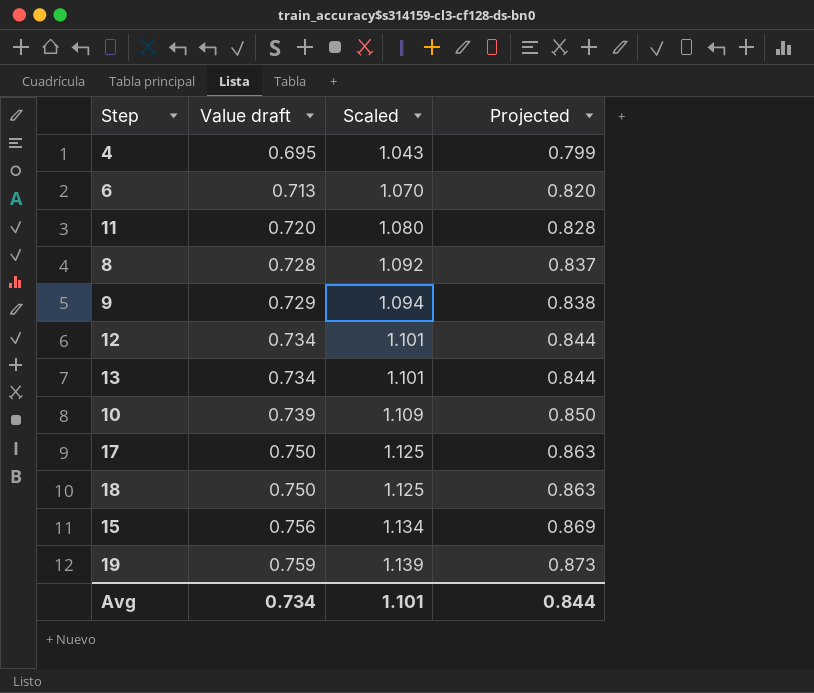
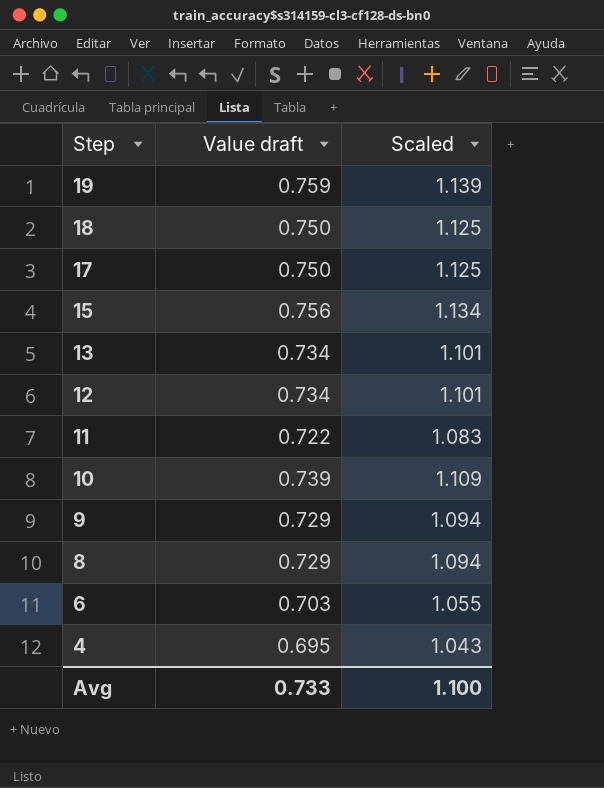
row order: Value draft ascending -> Step descending
column Projected | formula: [Value draft] * 1.15 -> none
11 | Value draft: 0.720 -> 0.722
11 | Scaled: 1.080 -> 1.083
8 | Value draft: 0.728 -> 0.729
8 | Scaled: 1.092 -> 1.094
6 | Value draft: 0.713 -> 0.703
6 | Scaled: 1.070 -> 1.055
Avg | Value draft: 0.734 -> 0.733
Avg | Scaled: 1.101 -> 1.100

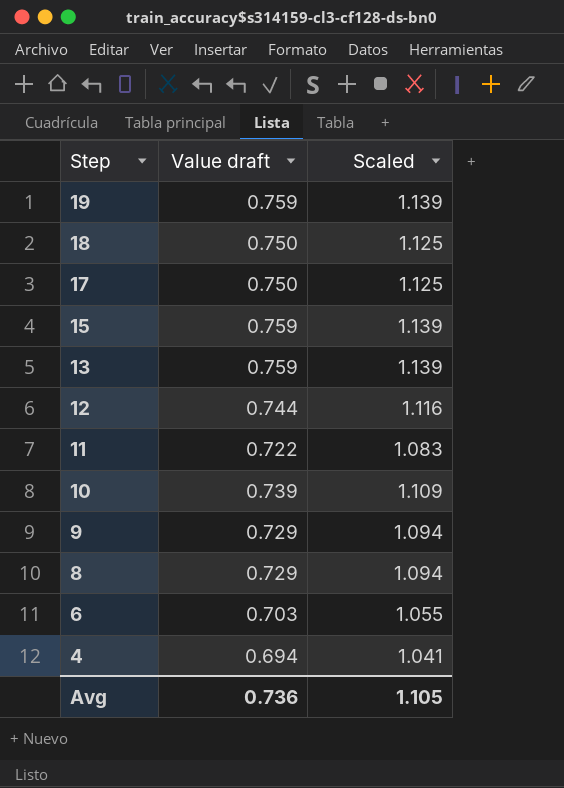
15 | Value draft: 0.756 -> 0.759
15 | Scaled: 1.134 -> 1.139
13 | Value draft: 0.734 -> 0.759
13 | Scaled: 1.101 -> 1.139
12 | Value draft: 0.734 -> 0.744
12 | Scaled: 1.101 -> 1.116
4 | Value draft: 0.695 -> 0.694
4 | Scaled: 1.043 -> 1.041
Avg | Value draft: 0.733 -> 0.736
Avg | Scaled: 1.100 -> 1.105

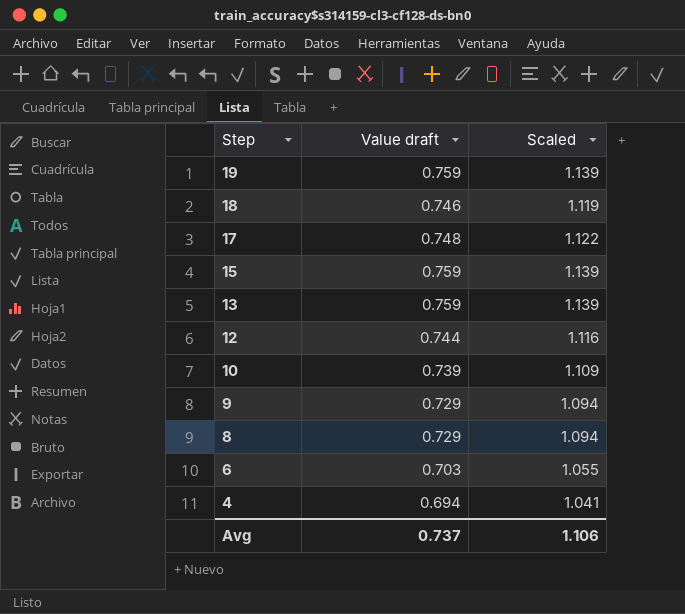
row 11: 0.722 | 1.083 -> none
18 | Value draft: 0.750 -> 0.746
18 | Scaled: 1.125 -> 1.119
17 | Value draft: 0.750 -> 0.748
17 | Scaled: 1.125 -> 1.122
Avg | Value draft: 0.736 -> 0.737
Avg | Scaled: 1.105 -> 1.106

